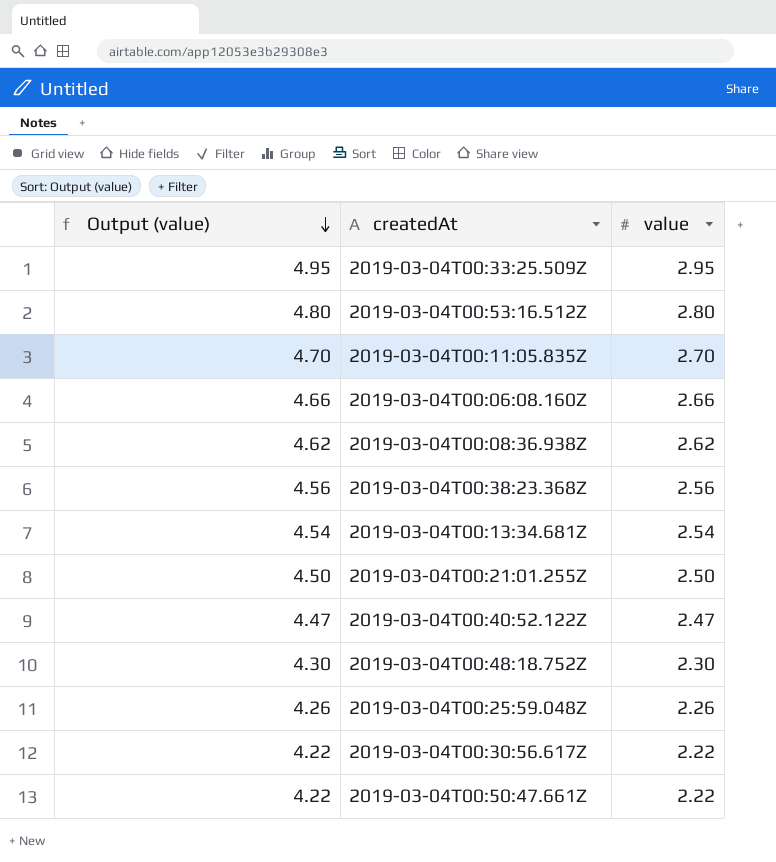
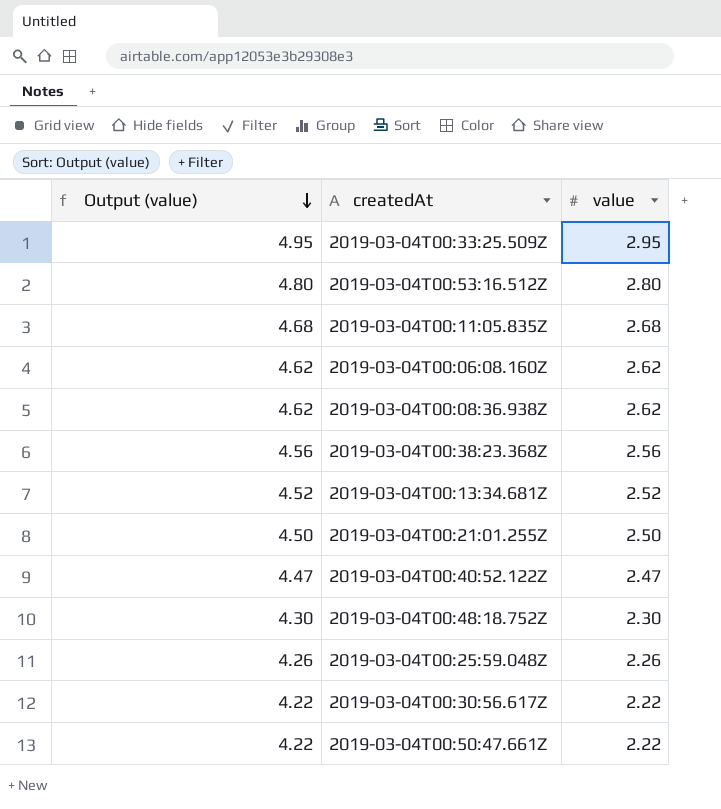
2019-03-04T00:11:05.835Z | Output (value): 4.70 -> 4.68
2019-03-04T00:11:05.835Z | value: 2.70 -> 2.68
2019-03-04T00:06:08.160Z | Output (value): 4.66 -> 4.62
2019-03-04T00:06:08.160Z | value: 2.66 -> 2.62
2019-03-04T00:13:34.681Z | Output (value): 4.54 -> 4.52
2019-03-04T00:13:34.681Z | value: 2.54 -> 2.52

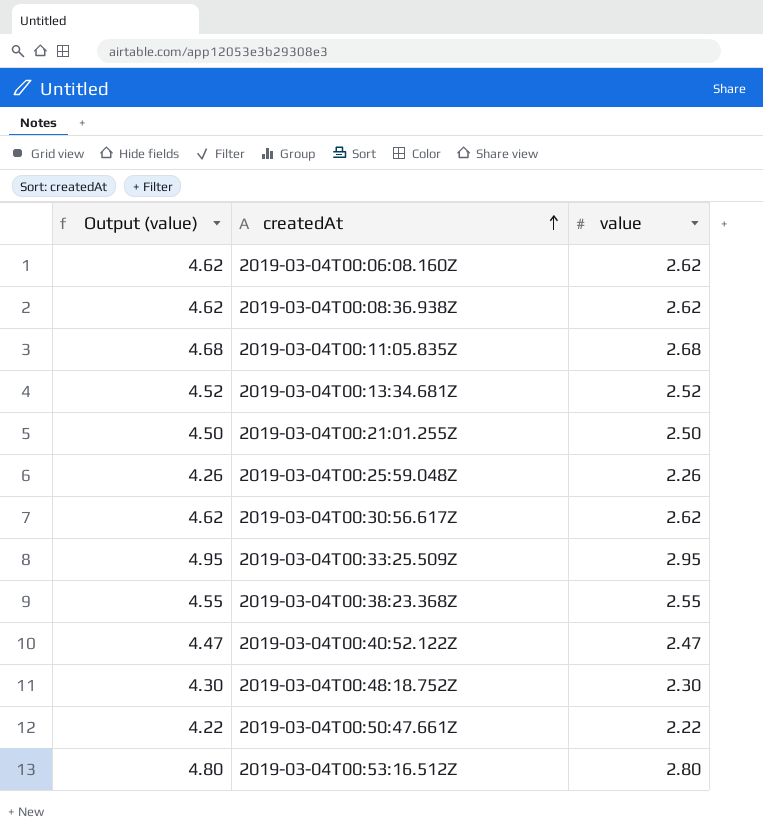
row order: Output (value) descending -> createdAt ascending
2019-03-04T00:30:56.617Z | Output (value): 4.22 -> 4.62
2019-03-04T00:30:56.617Z | value: 2.22 -> 2.62
2019-03-04T00:38:23.368Z | Output (value): 4.56 -> 4.55
2019-03-04T00:38:23.368Z | value: 2.56 -> 2.55

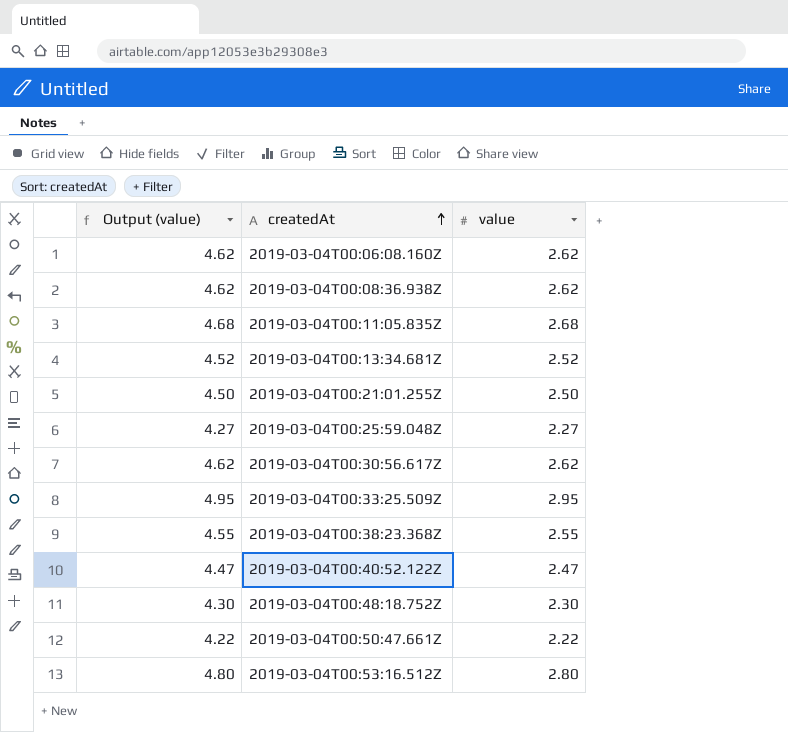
2019-03-04T00:25:59.048Z | Output (value): 4.26 -> 4.27
2019-03-04T00:25:59.048Z | value: 2.26 -> 2.27

